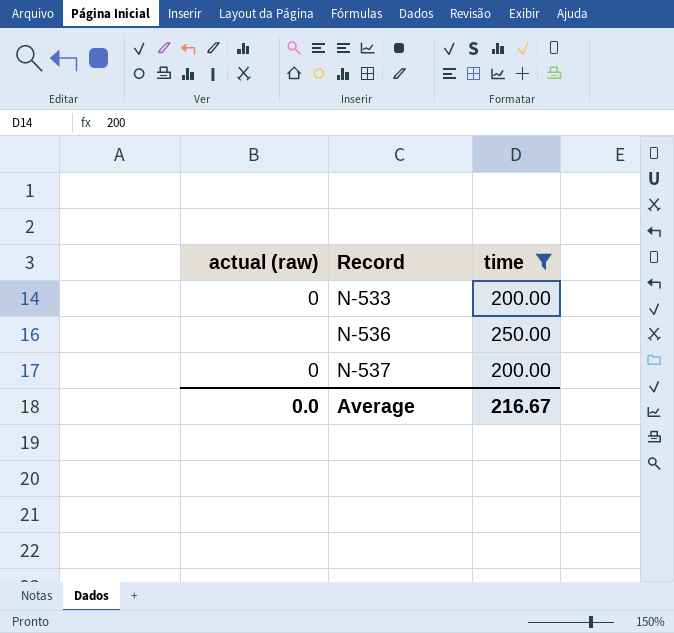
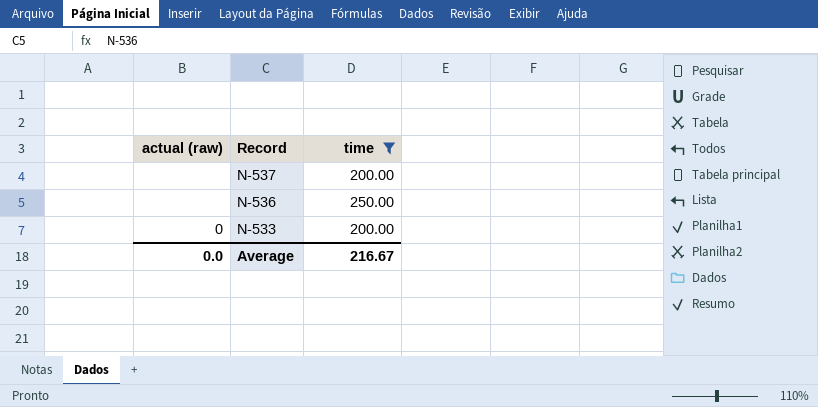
row order: Record ascending -> Record descending
N-537 | actual (raw): 0 -> none

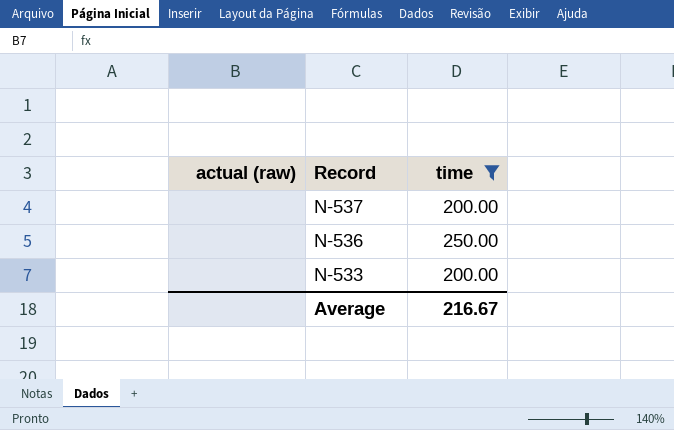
N-533 | actual (raw): 0 -> none
Average | actual (raw): 0.0 -> none

